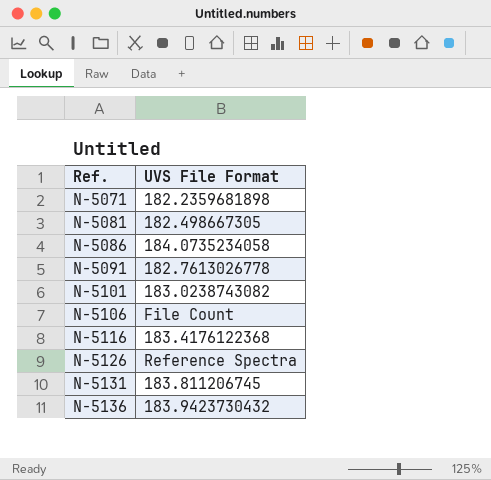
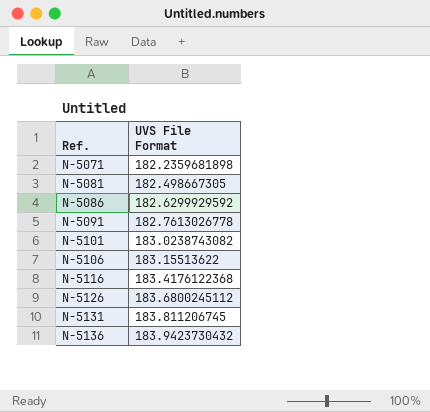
N-5086 | UVS File Format: 184.0735234058 -> 182.6299929592
N-5106 | UVS File Format: File Count -> 183.15513622
N-5126 | UVS File Format: Reference Spectra -> 183.6800245112

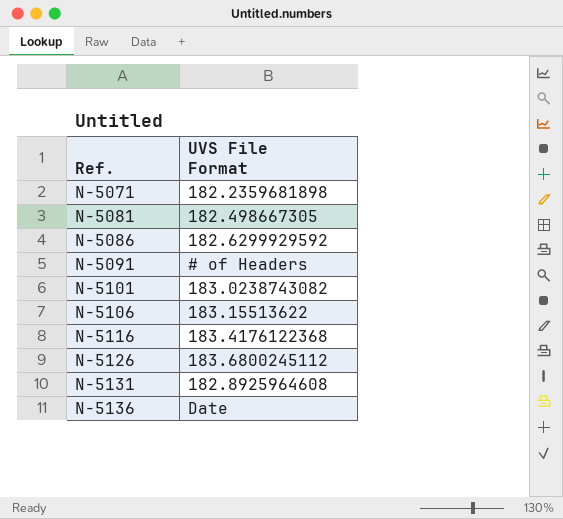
N-5091 | UVS File Format: 182.7613026778 -> # of Headers
N-5131 | UVS File Format: 183.811206745 -> 182.8925964608
N-5136 | UVS File Format: 183.9423730432 -> Date

